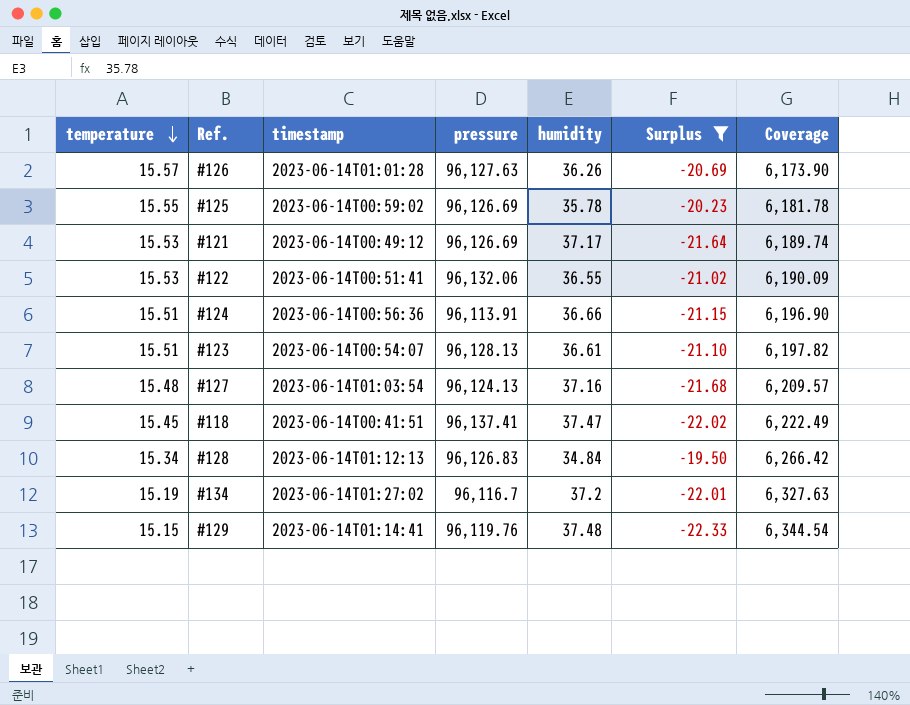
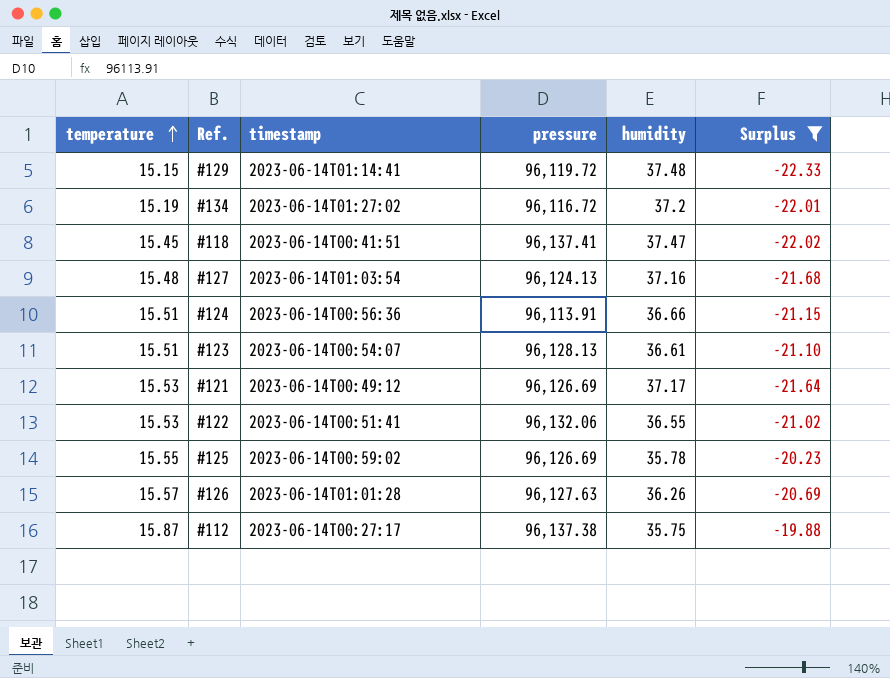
row order: temperature descending -> temperature ascending
column Coverage | formula: [pressure] / [temperature] -> none
row #128: 15.34 | 2023-06-14T01:12:13 | 96,126.83 | 34.84 | -19.50 | 6,266.42 -> none
#129 | pressure: 96,119.76 -> 96,119.72
#134 | pressure: 96,116.7 -> 96,116.72
row #112: none -> 15.87 | 2023-06-14T00:27:17 | 96,137.38 | 35.75 | -19.88

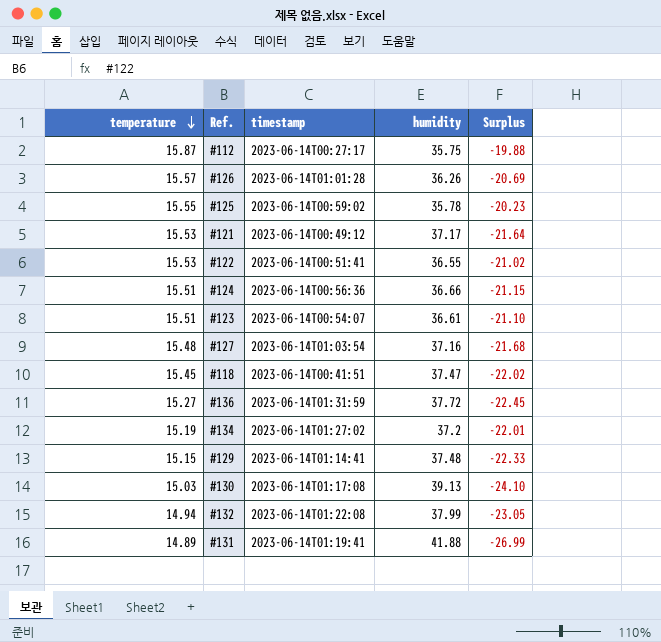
filter: Surplus >= -22.33 -> none
row order: temperature ascending -> temperature descending
column pressure | position: 4 -> none

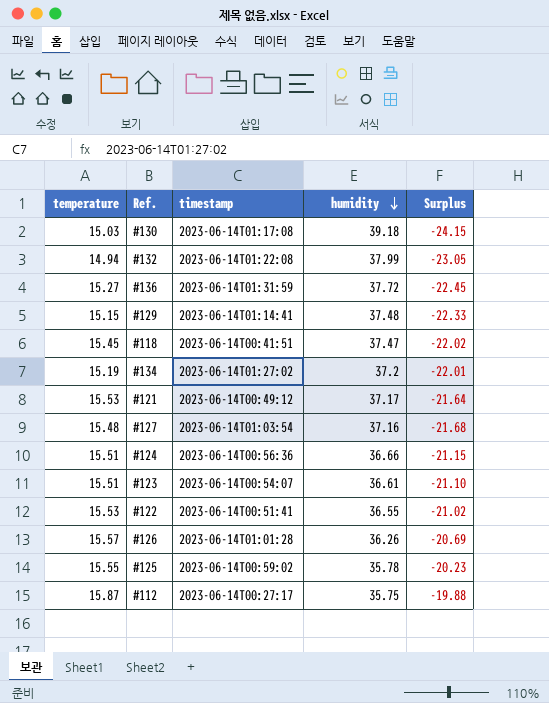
row order: temperature descending -> humidity descending
row #131: 14.89 | 2023-06-14T01:19:41 | 41.88 | -26.99 -> none
#130 | humidity: 39.13 -> 39.18
#130 | Surplus: -24.10 -> -24.15

